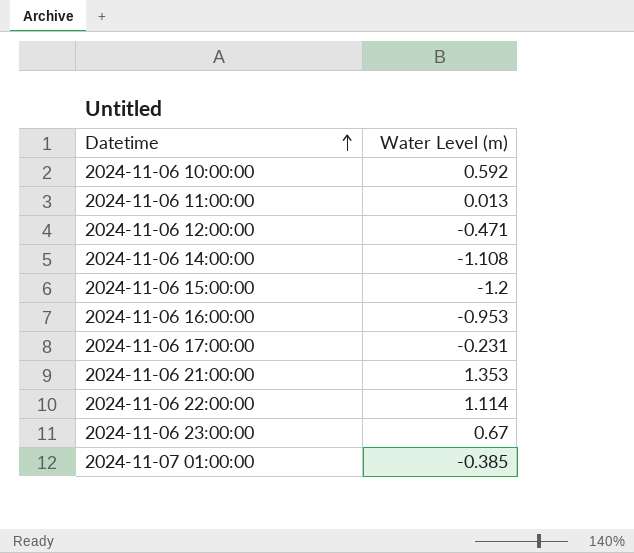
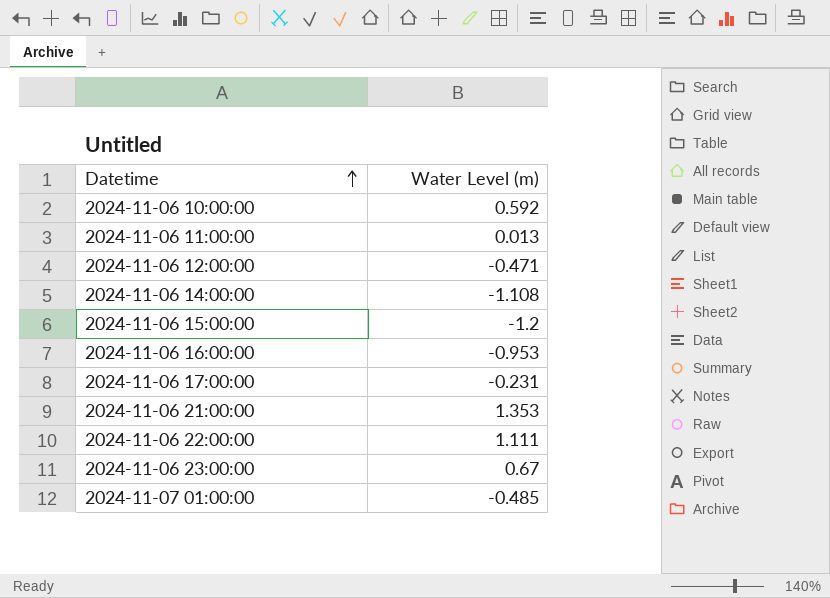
2024-11-06 22:00:00 | Water Level (m): 1.114 -> 1.111
2024-11-07 01:00:00 | Water Level (m): -0.385 -> -0.485

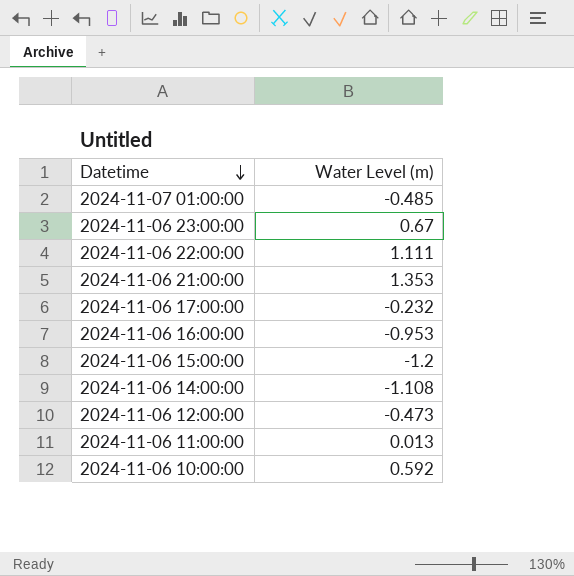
row order: Datetime ascending -> Datetime descending
2024-11-06 17:00:00 | Water Level (m): -0.231 -> -0.232
2024-11-06 12:00:00 | Water Level (m): -0.471 -> -0.473

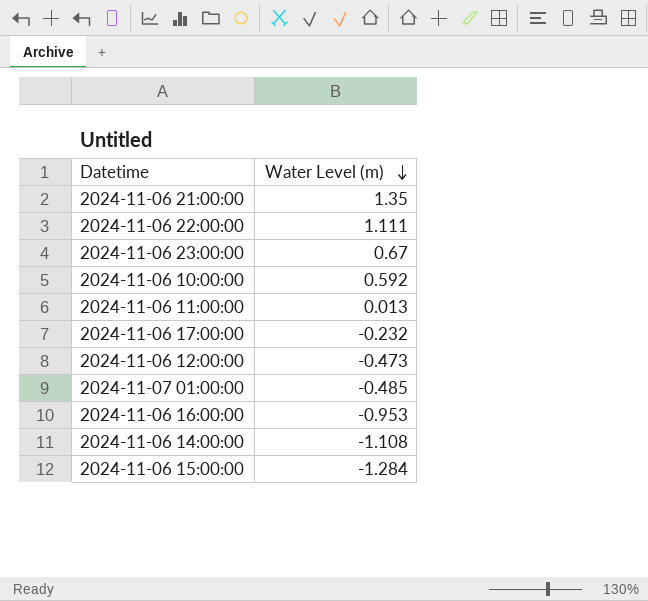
row order: Datetime descending -> Water Level (m) descending
2024-11-06 21:00:00 | Water Level (m): 1.353 -> 1.35
2024-11-06 15:00:00 | Water Level (m): -1.2 -> -1.284

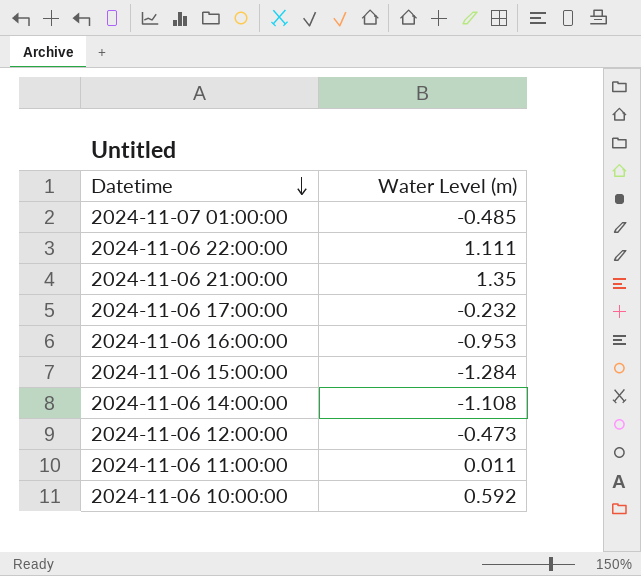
row order: Water Level (m) descending -> Datetime descending
row 2024-11-06 23:00:00: 0.67 -> none
2024-11-06 11:00:00 | Water Level (m): 0.013 -> 0.011

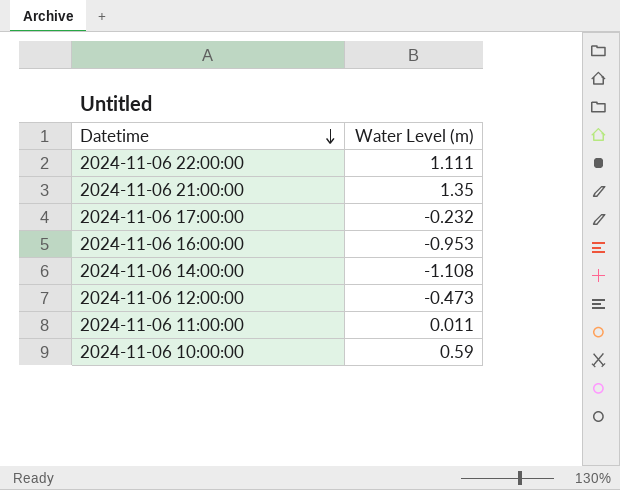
row 2024-11-07 01:00:00: -0.485 -> none
row 2024-11-06 15:00:00: -1.284 -> none
2024-11-06 10:00:00 | Water Level (m): 0.592 -> 0.59

